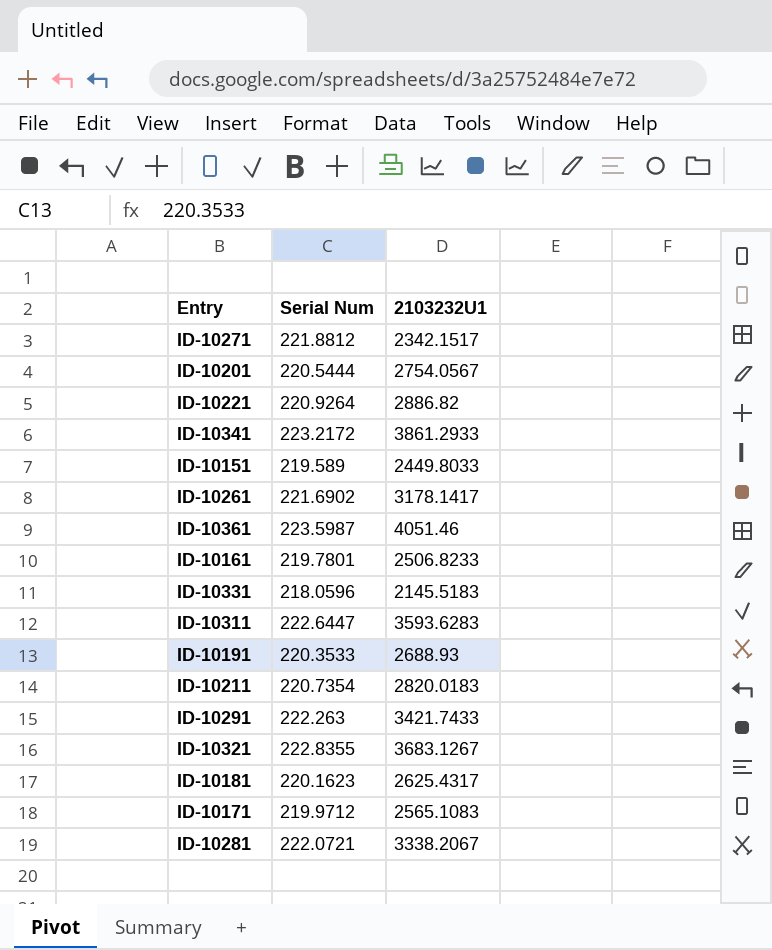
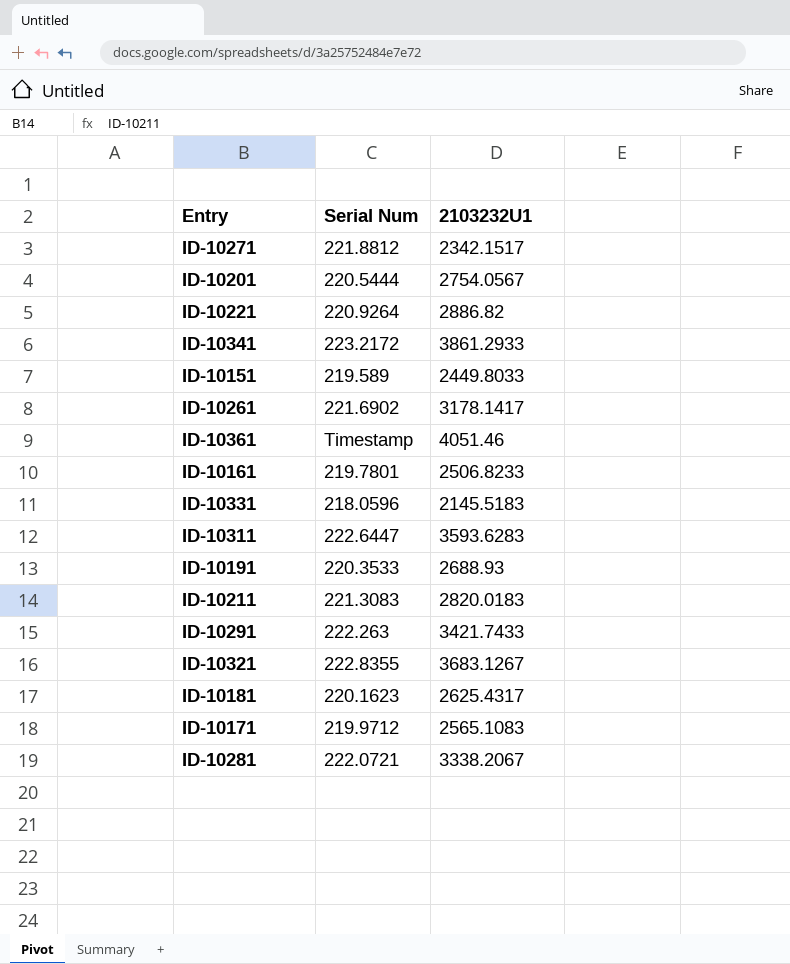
ID-10361 | Serial Num: 223.5987 -> Timestamp
ID-10211 | Serial Num: 220.7354 -> 221.3083

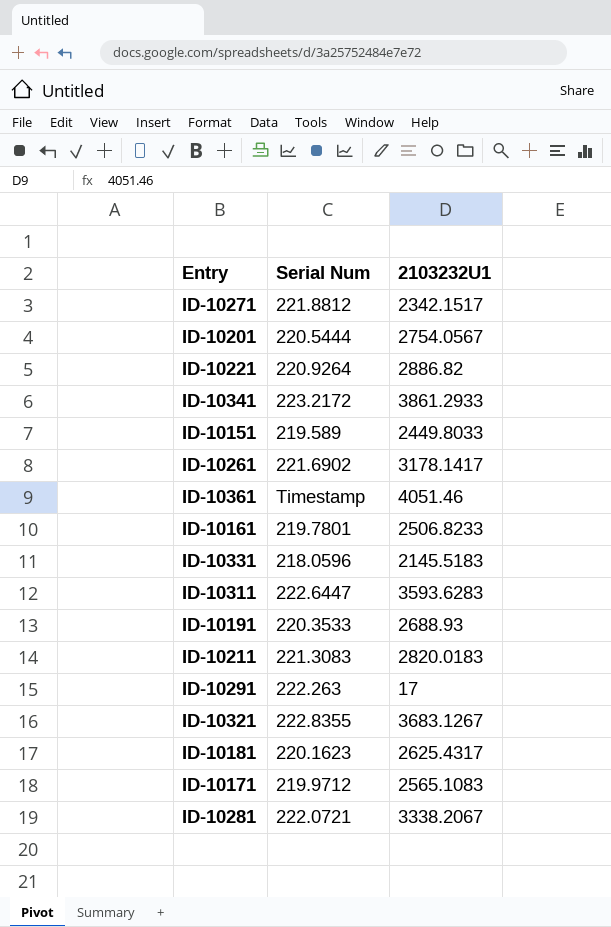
ID-10291 | 2103232U1: 3421.7433 -> 17

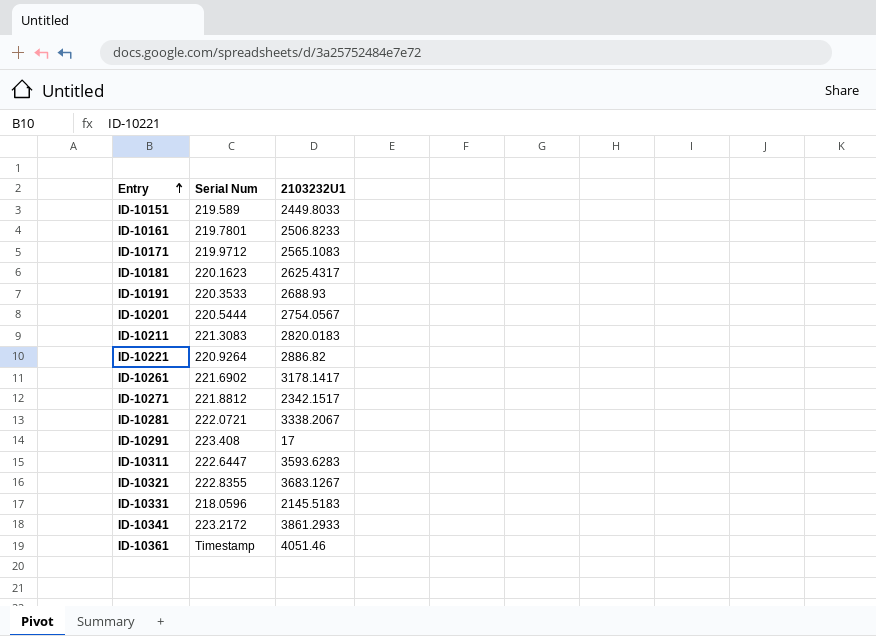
row order: none -> Entry ascending
ID-10291 | Serial Num: 222.263 -> 223.408

